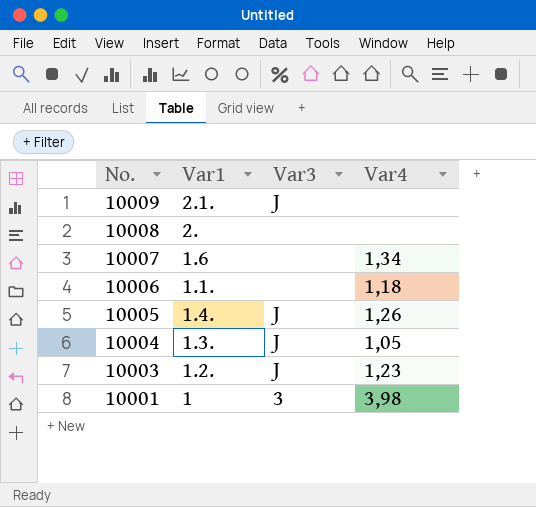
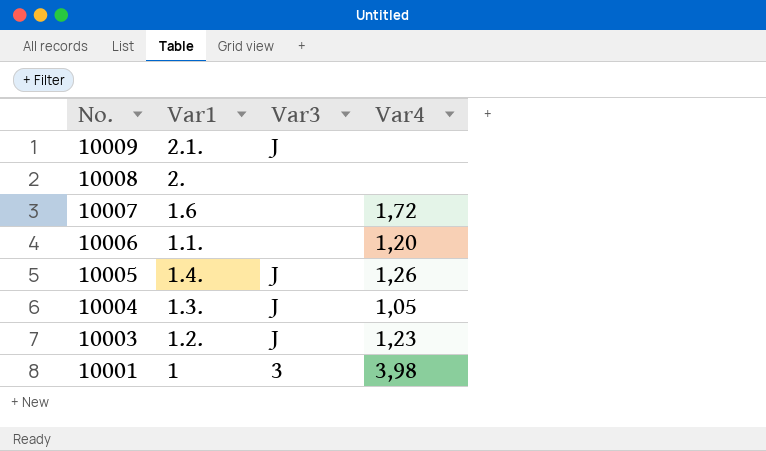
10007 | Var4: 1,34 -> 1,72
10006 | Var4: 1,18 -> 1,20

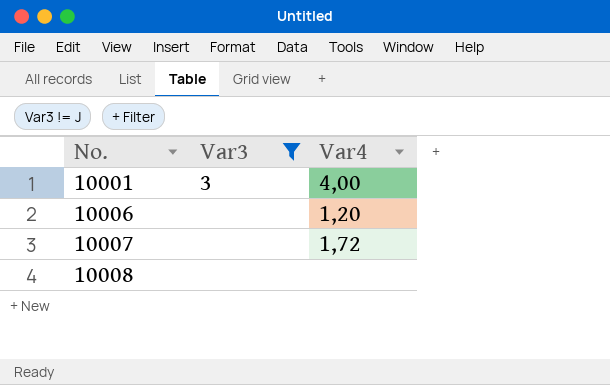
filter: none -> Var3 != J
row order: No. descending -> No. ascending
column Var1 | position: 2 -> none
10001 | Var4: 3,98 -> 4,00

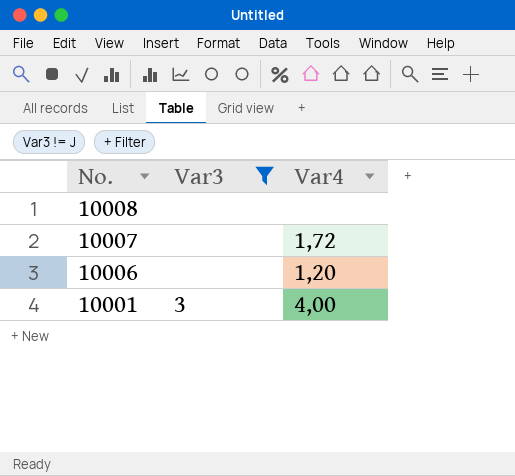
row order: No. ascending -> No. descending

